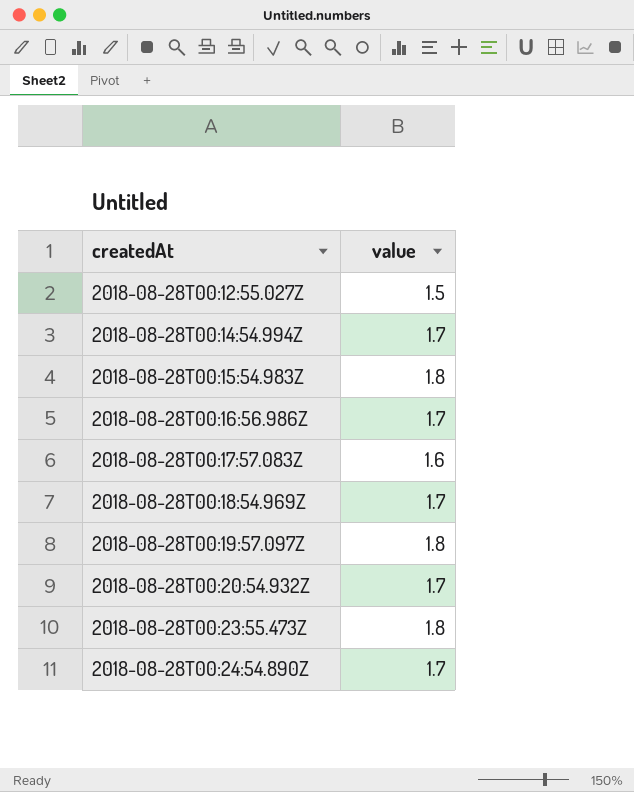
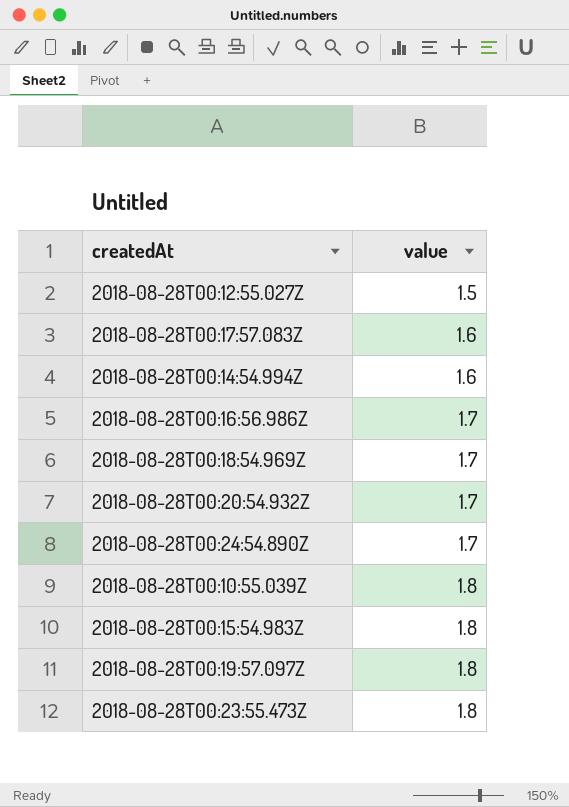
row order: createdAt ascending -> value ascending
2018-08-28T00:14:54.994Z | value: 1.7 -> 1.6
row 2018-08-28T00:10:55.039Z: none -> 1.8

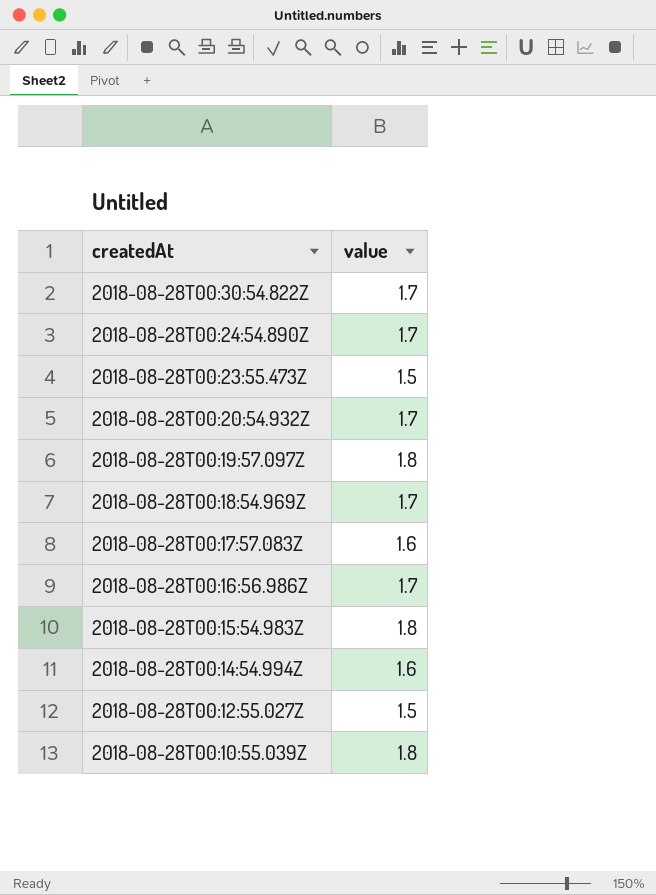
row order: value ascending -> createdAt descending
row 2018-08-28T00:30:54.822Z: none -> 1.7
2018-08-28T00:23:55.473Z | value: 1.8 -> 1.5

